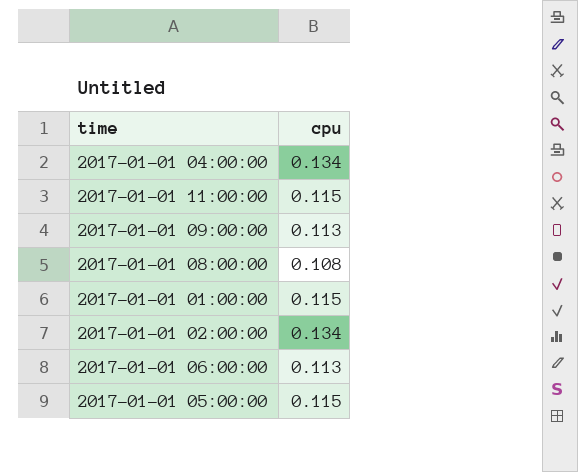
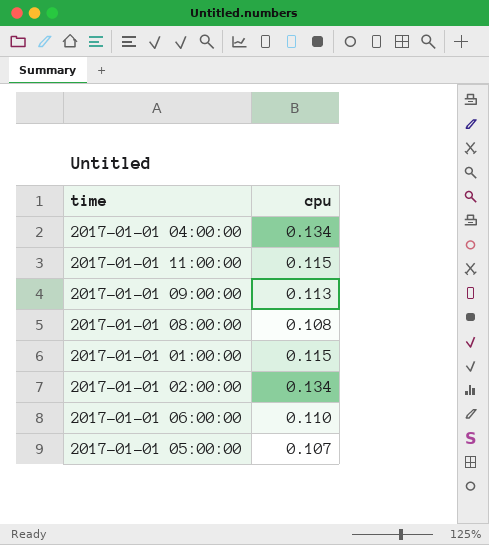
2017-01-01 06:00:00 | cpu: 0.113 -> 0.110
2017-01-01 05:00:00 | cpu: 0.115 -> 0.107

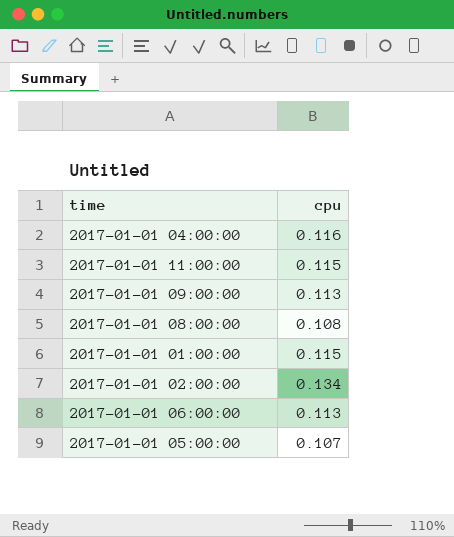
2017-01-01 04:00:00 | cpu: 0.134 -> 0.116
2017-01-01 06:00:00 | cpu: 0.110 -> 0.113

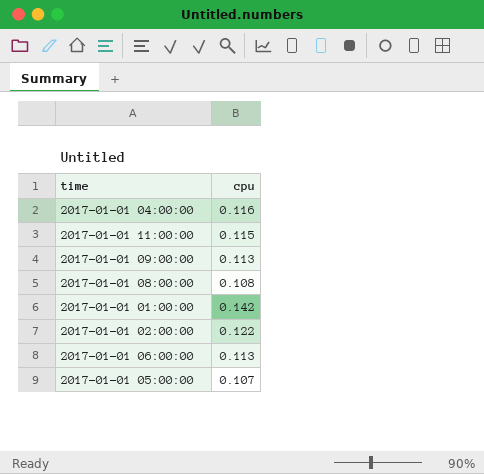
2017-01-01 01:00:00 | cpu: 0.115 -> 0.142
2017-01-01 02:00:00 | cpu: 0.134 -> 0.122

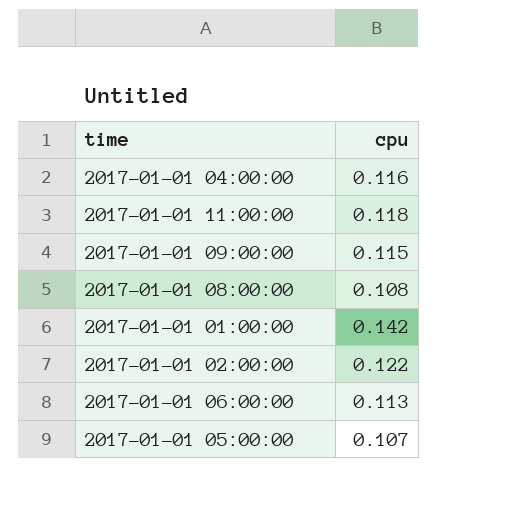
2017-01-01 11:00:00 | cpu: 0.115 -> 0.118
2017-01-01 09:00:00 | cpu: 0.113 -> 0.115

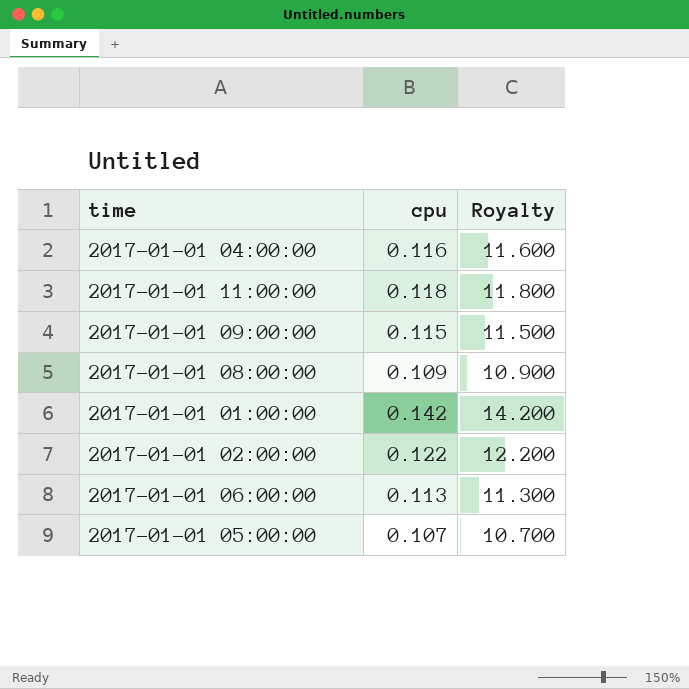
column Royalty | formula: none -> [cpu] * 100
2017-01-01 08:00:00 | cpu: 0.108 -> 0.109

